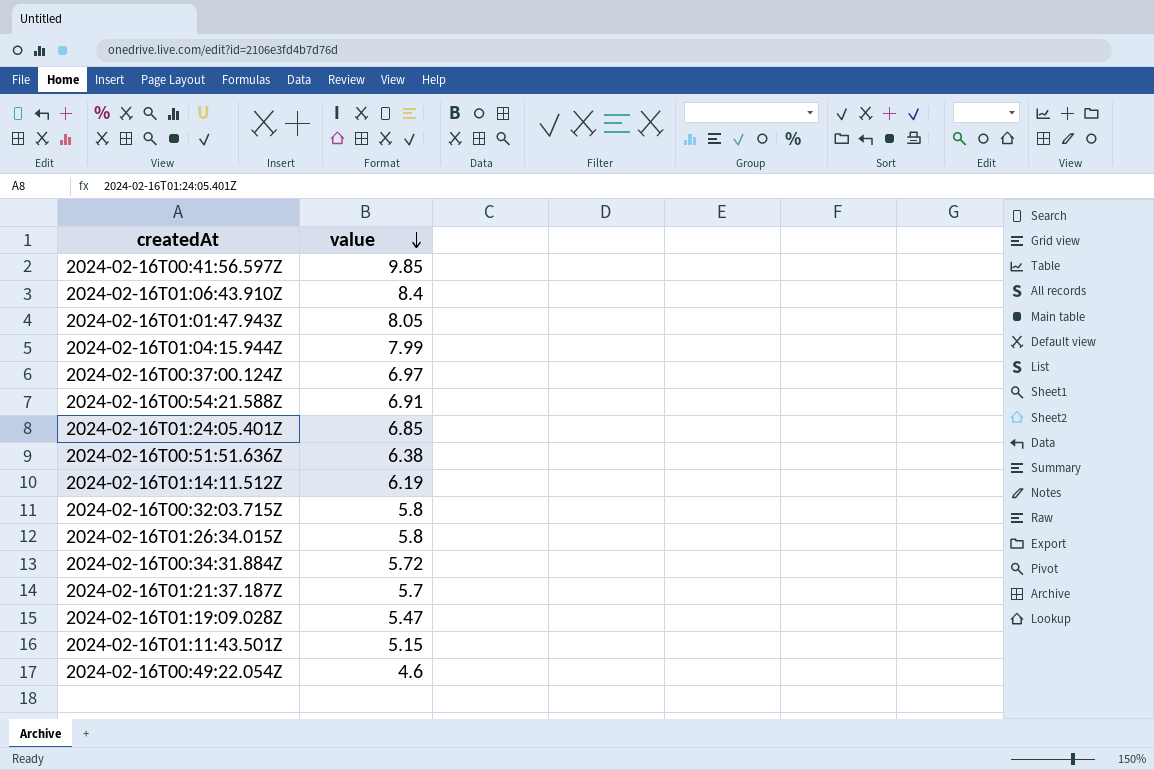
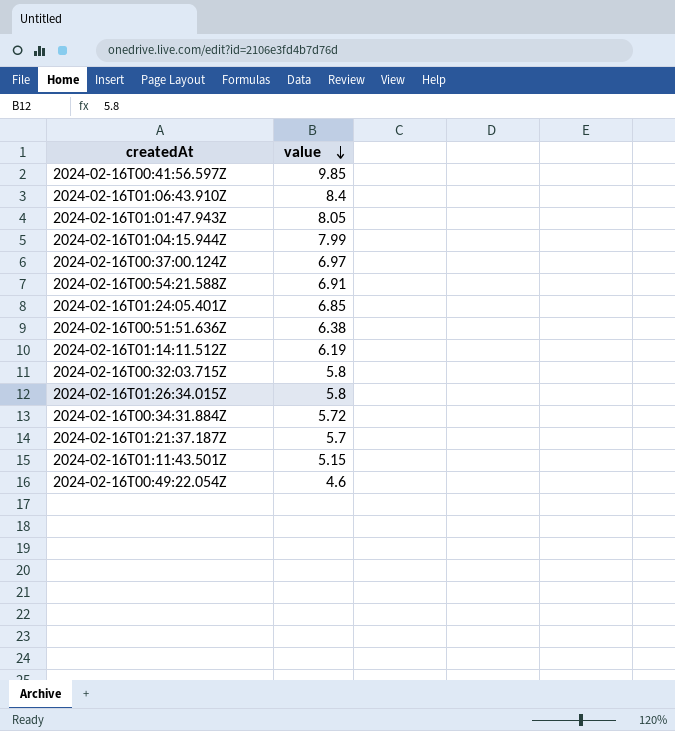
row 2024-02-16T01:19:09.028Z: 5.47 -> none

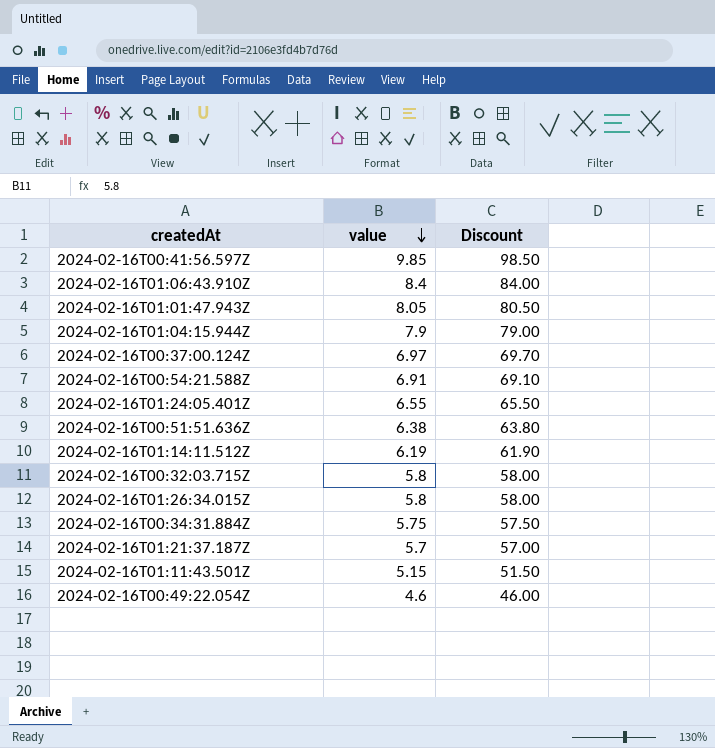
column Discount | formula: none -> [value] * 10
2024-02-16T01:04:15.944Z | value: 7.99 -> 7.9
2024-02-16T01:24:05.401Z | value: 6.85 -> 6.55
2024-02-16T00:34:31.884Z | value: 5.72 -> 5.75

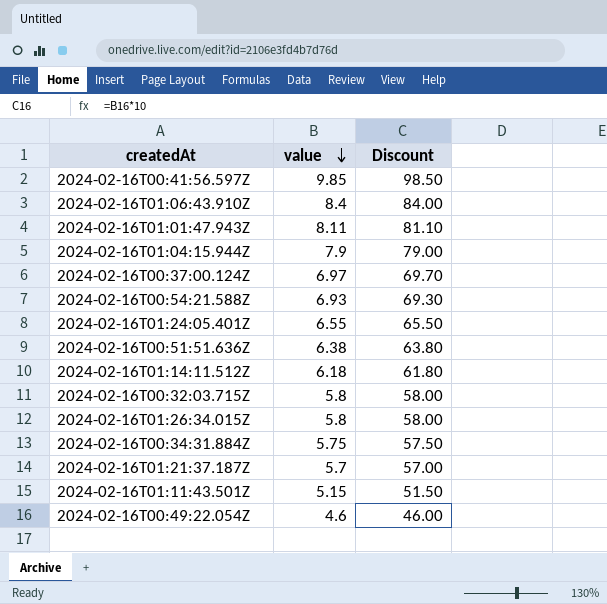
2024-02-16T01:01:47.943Z | value: 8.05 -> 8.11
2024-02-16T01:01:47.943Z | Discount: 80.50 -> 81.10
2024-02-16T00:54:21.588Z | value: 6.91 -> 6.93
2024-02-16T00:54:21.588Z | Discount: 69.10 -> 69.30
2024-02-16T01:14:11.512Z | value: 6.19 -> 6.18
2024-02-16T01:14:11.512Z | Discount: 61.90 -> 61.80

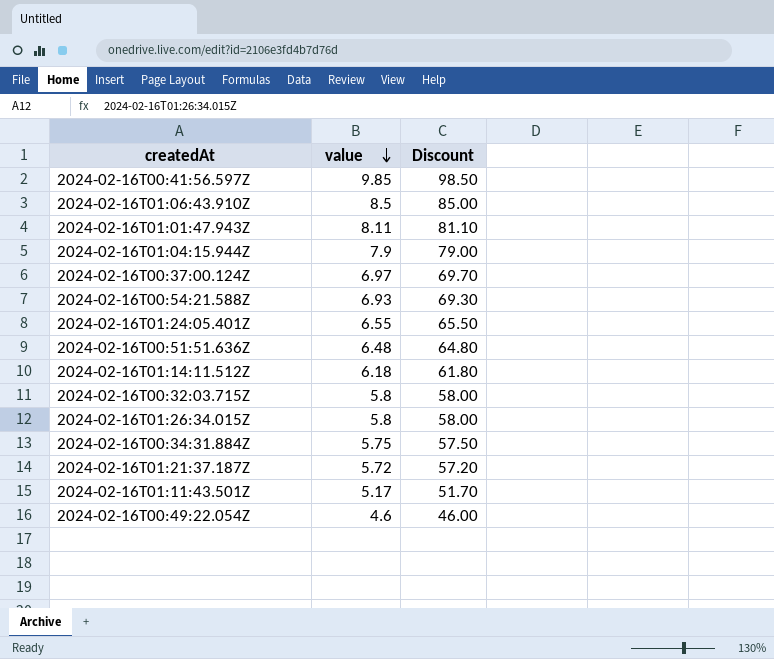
2024-02-16T01:06:43.910Z | value: 8.4 -> 8.5
2024-02-16T01:06:43.910Z | Discount: 84.00 -> 85.00
2024-02-16T00:51:51.636Z | value: 6.38 -> 6.48
2024-02-16T00:51:51.636Z | Discount: 63.80 -> 64.80
2024-02-16T01:21:37.187Z | value: 5.7 -> 5.72
2024-02-16T01:21:37.187Z | Discount: 57.00 -> 57.20
2024-02-16T01:11:43.501Z | value: 5.15 -> 5.17
2024-02-16T01:11:43.501Z | Discount: 51.50 -> 51.70

